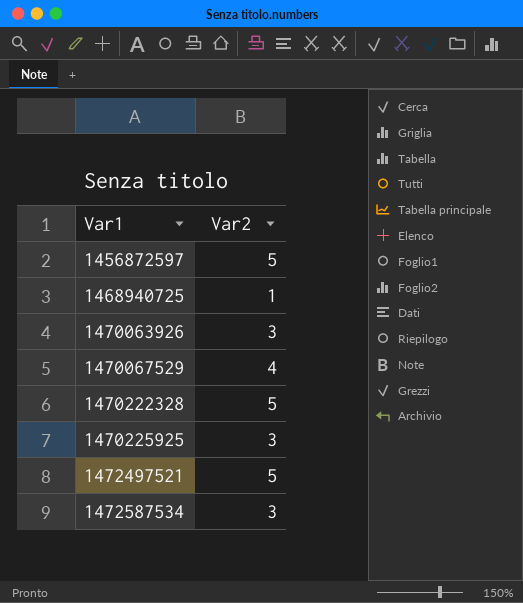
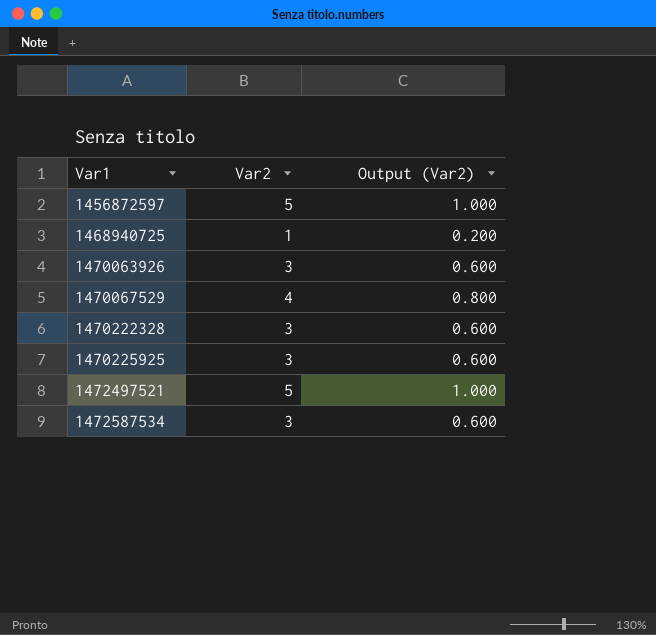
column Output (Var2) | formula: none -> [Var2] * 0.2
1470222328 | Var2: 5 -> 3

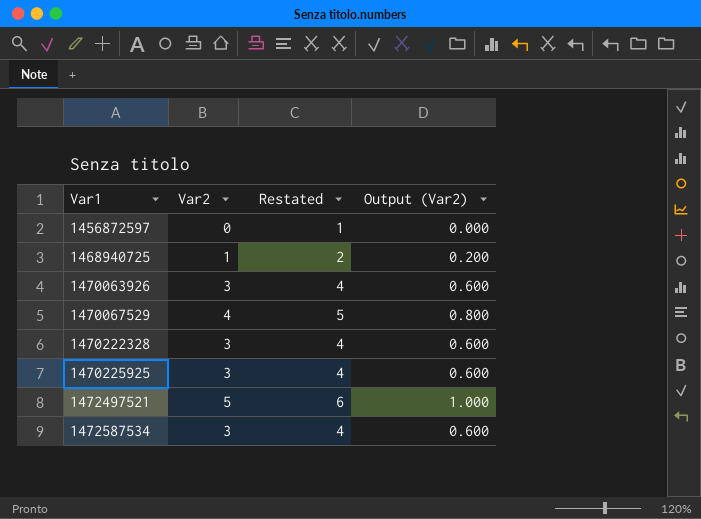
column Restated | formula: none -> [Var2] + 1
1456872597 | Var2: 5 -> 0
1456872597 | Output (Var2): 1.000 -> 0.000

